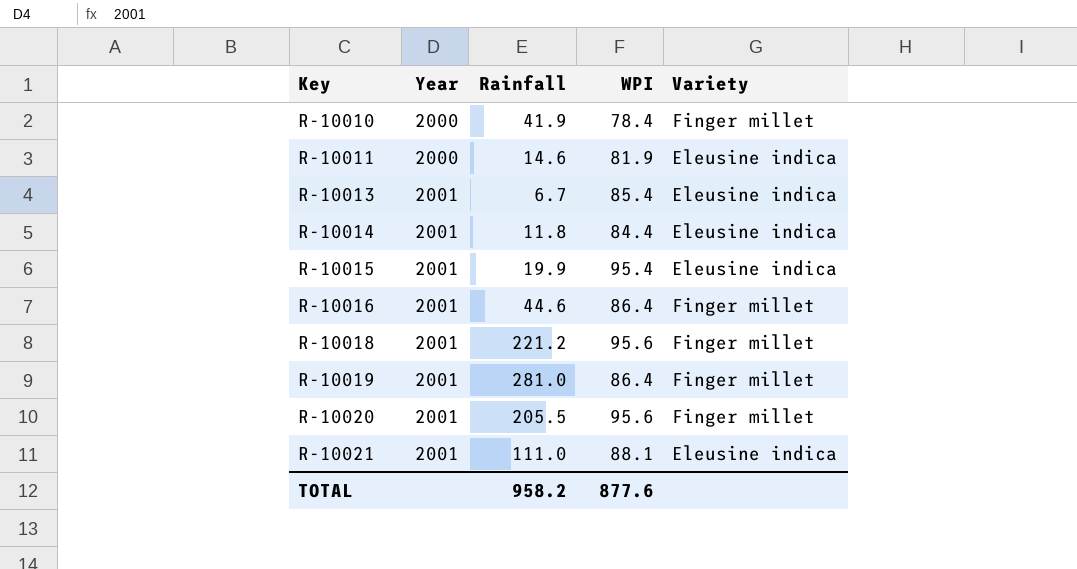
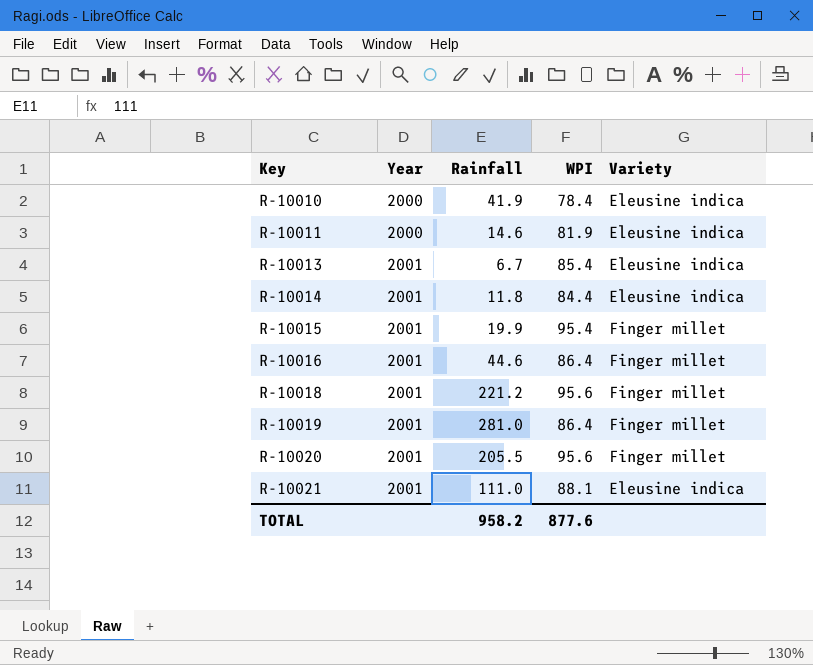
R-10010 | Variety: Finger millet -> Eleusine indica
R-10015 | Variety: Eleusine indica -> Finger millet

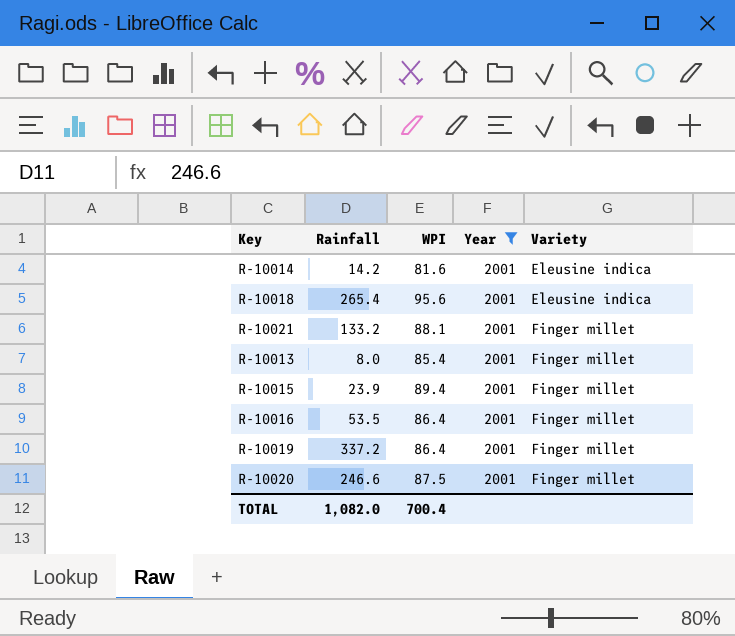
filter: none -> Year = 2001
row order: Key ascending -> Variety ascending
column Year | position: 2 -> 4
R-10014 | Rainfall: 11.8 -> 14.2
R-10014 | WPI: 84.4 -> 81.6
R-10018 | Rainfall: 221.2 -> 265.4
R-10018 | Variety: Finger millet -> Eleusine indica
R-10021 | Rainfall: 111.0 -> 133.2
R-10021 | Variety: Eleusine indica -> Finger millet
R-10013 | Rainfall: 6.7 -> 8.0
R-10013 | Variety: Eleusine indica -> Finger millet
R-10015 | Rainfall: 19.9 -> 23.9
R-10015 | WPI: 95.4 -> 89.4
R-10016 | Rainfall: 44.6 -> 53.5
R-10019 | Rainfall: 281.0 -> 337.2
R-10020 | Rainfall: 205.5 -> 246.6
R-10020 | WPI: 95.6 -> 87.5
TOTAL | Rainfall: 958.2 -> 1,082.0
TOTAL | WPI: 877.6 -> 700.4

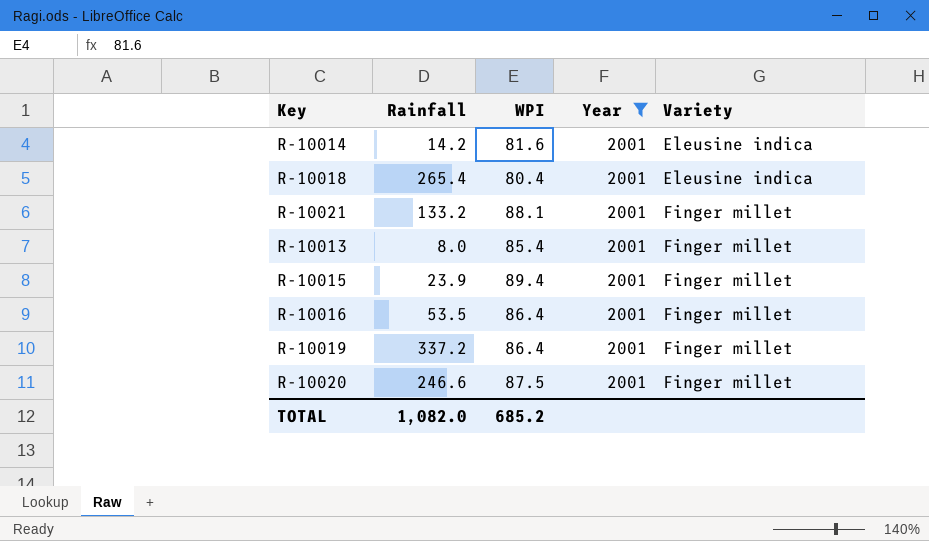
R-10018 | WPI: 95.6 -> 80.4
TOTAL | WPI: 700.4 -> 685.2

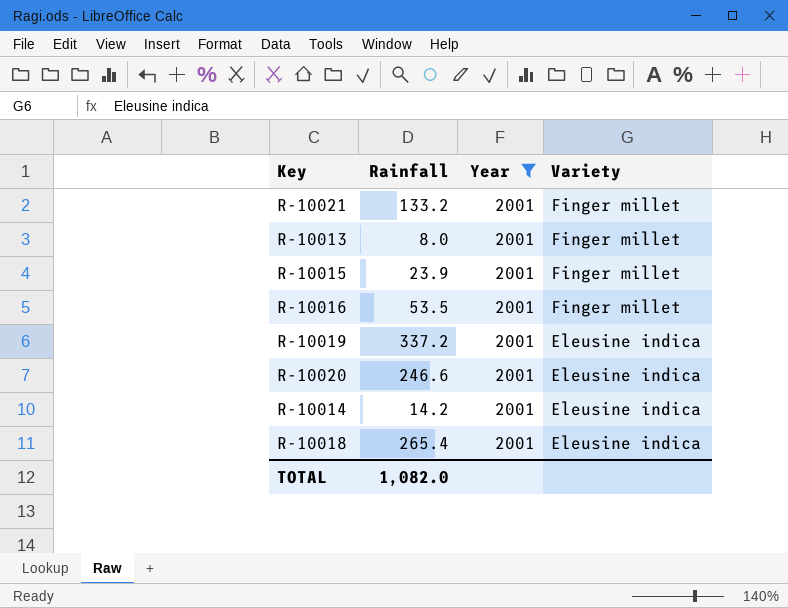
row order: Variety ascending -> Variety descending
column WPI | position: 3 -> none
R-10019 | Variety: Finger millet -> Eleusine indica
R-10020 | Variety: Finger millet -> Eleusine indica

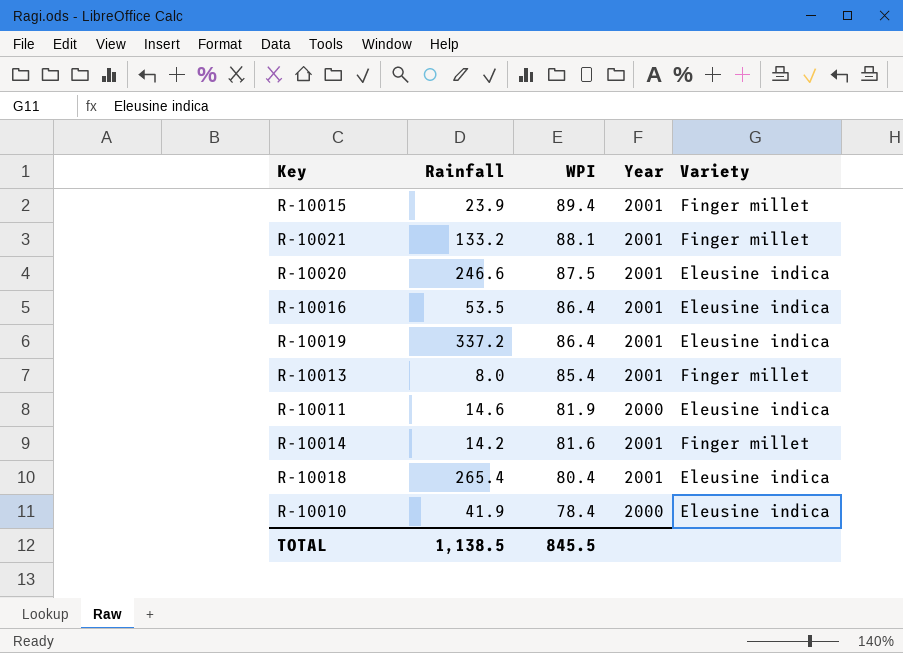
filter: Year = 2001 -> none
row order: Variety descending -> WPI descending
column WPI | position: none -> 3
R-10016 | Variety: Finger millet -> Eleusine indica
R-10014 | Variety: Eleusine indica -> Finger millet
TOTAL | Rainfall: 1,082.0 -> 1,138.5

